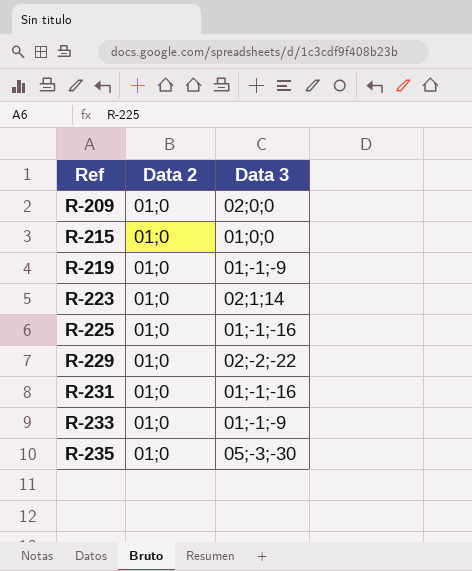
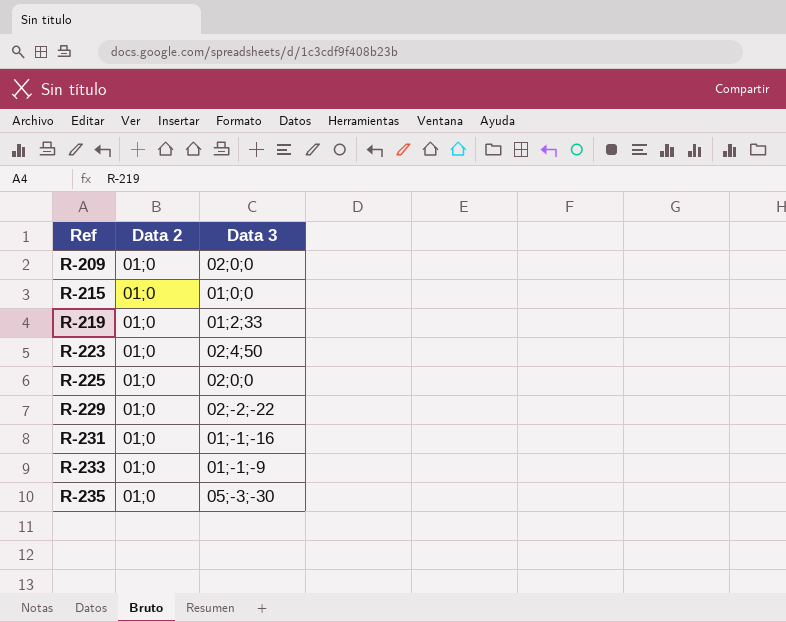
R-219 | Data 3: 01;-1;-9 -> 01;2;33
R-223 | Data 3: 02;1;14 -> 02;4;50
R-225 | Data 3: 01;-1;-16 -> 02;0;0

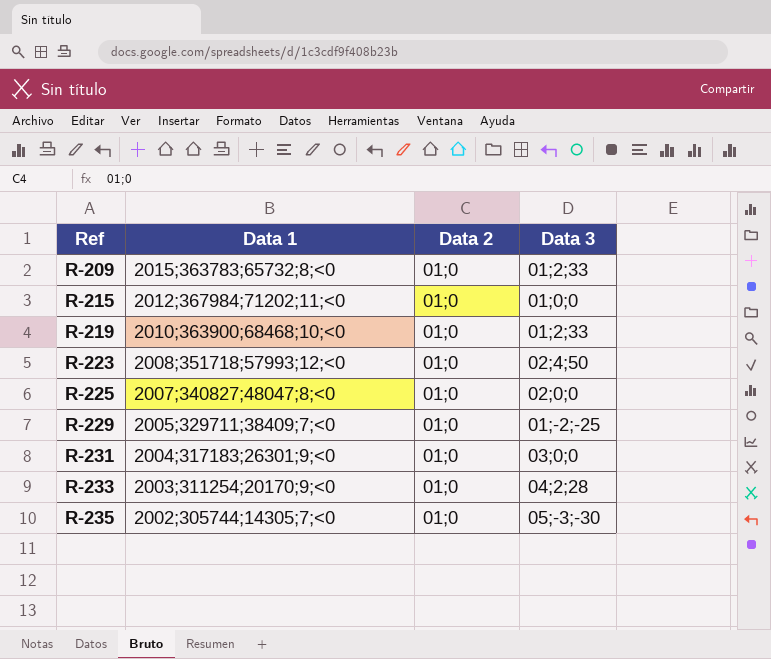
column Data 1 | position: none -> 2
R-209 | Data 3: 02;0;0 -> 01;2;33
R-229 | Data 3: 02;-2;-22 -> 01;-2;-25
R-231 | Data 3: 01;-1;-16 -> 03;0;0
R-233 | Data 3: 01;-1;-9 -> 04;2;28

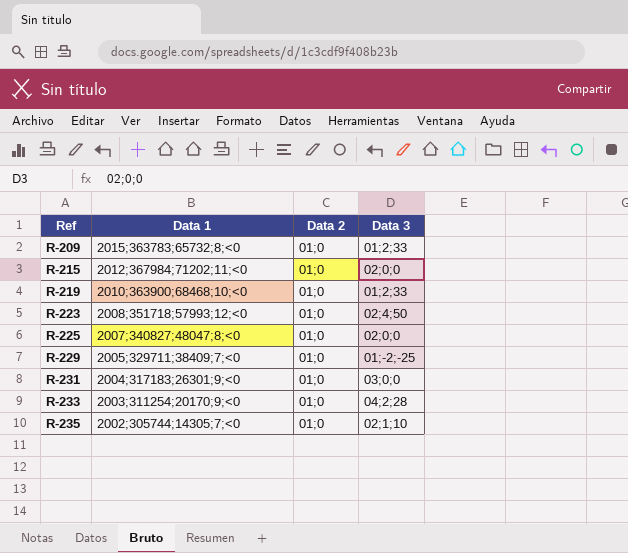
R-215 | Data 3: 01;0;0 -> 02;0;0
R-235 | Data 3: 05;-3;-30 -> 02;1;10

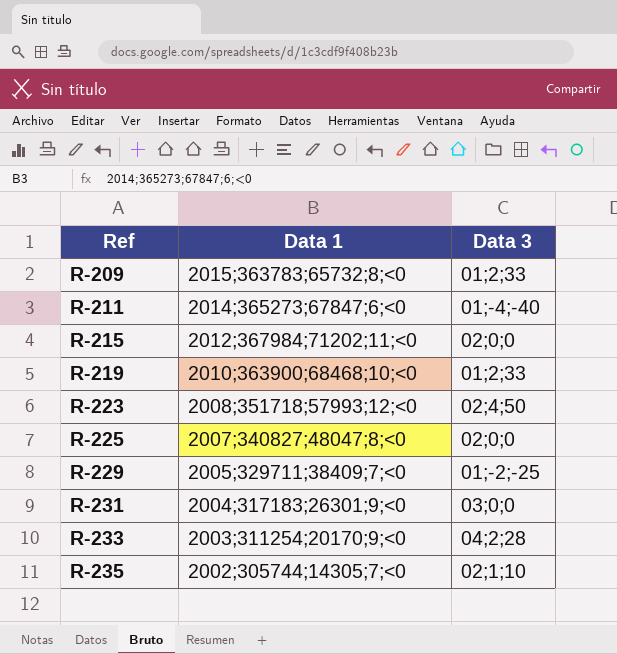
column Data 2 | position: 3 -> none
row R-211: none -> 2014;365273;67847;6;<0 | 01;-4;-40

